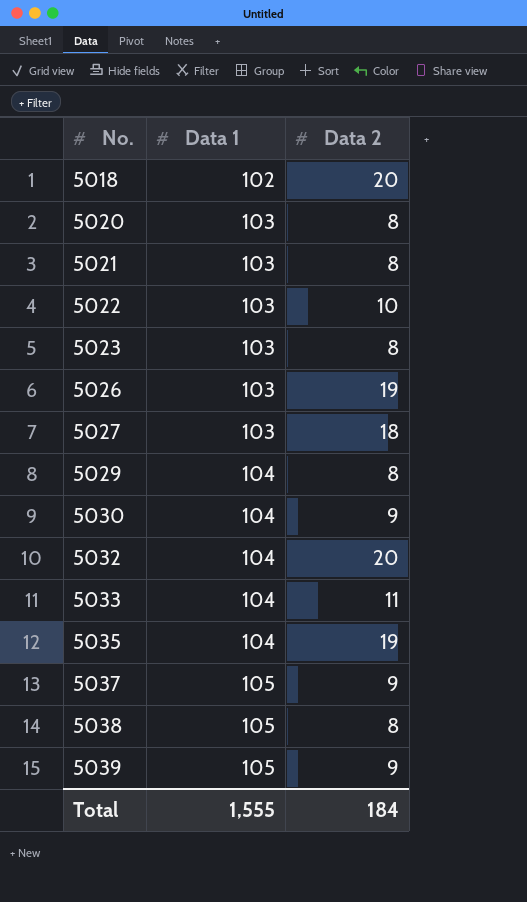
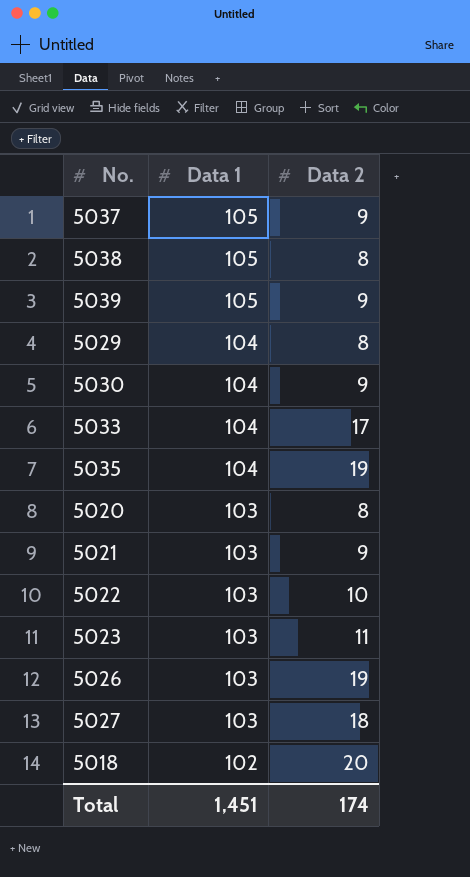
row order: No. ascending -> Data 1 descending
row 5032: 104 | 20 -> none
5033 | Data 2: 11 -> 17
5021 | Data 2: 8 -> 9
5023 | Data 2: 8 -> 11
Total | Data 1: 1,555 -> 1,451
Total | Data 2: 184 -> 174

